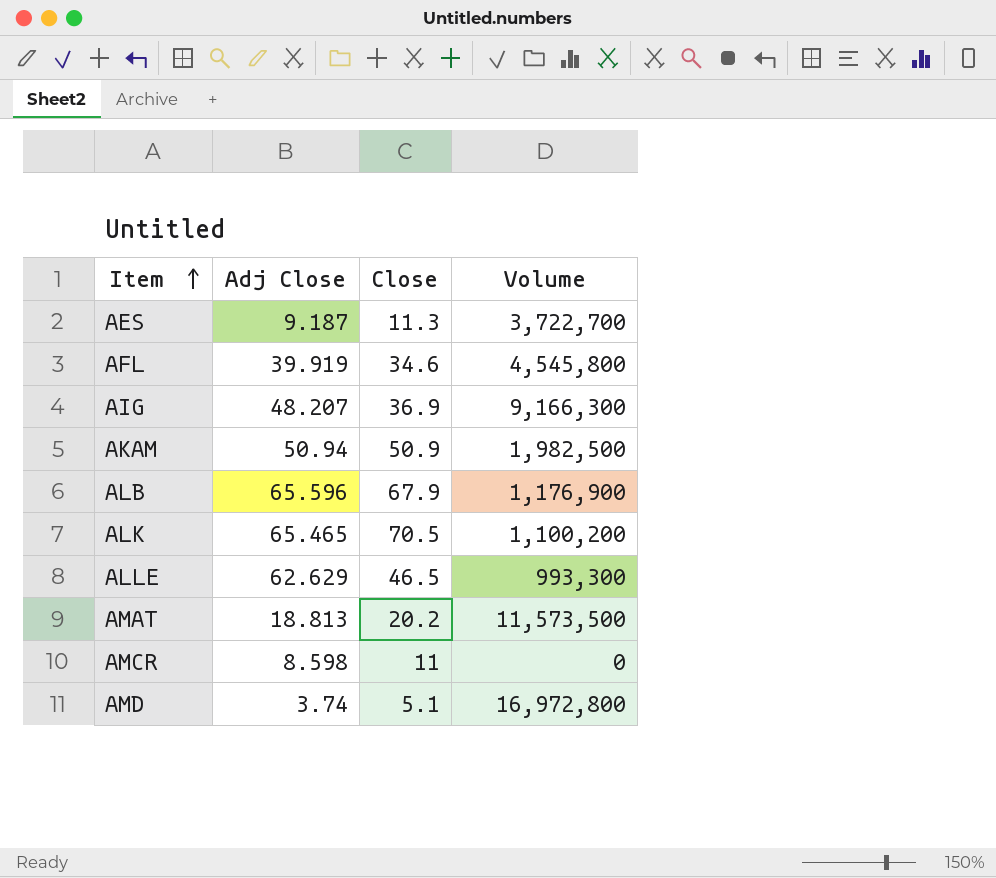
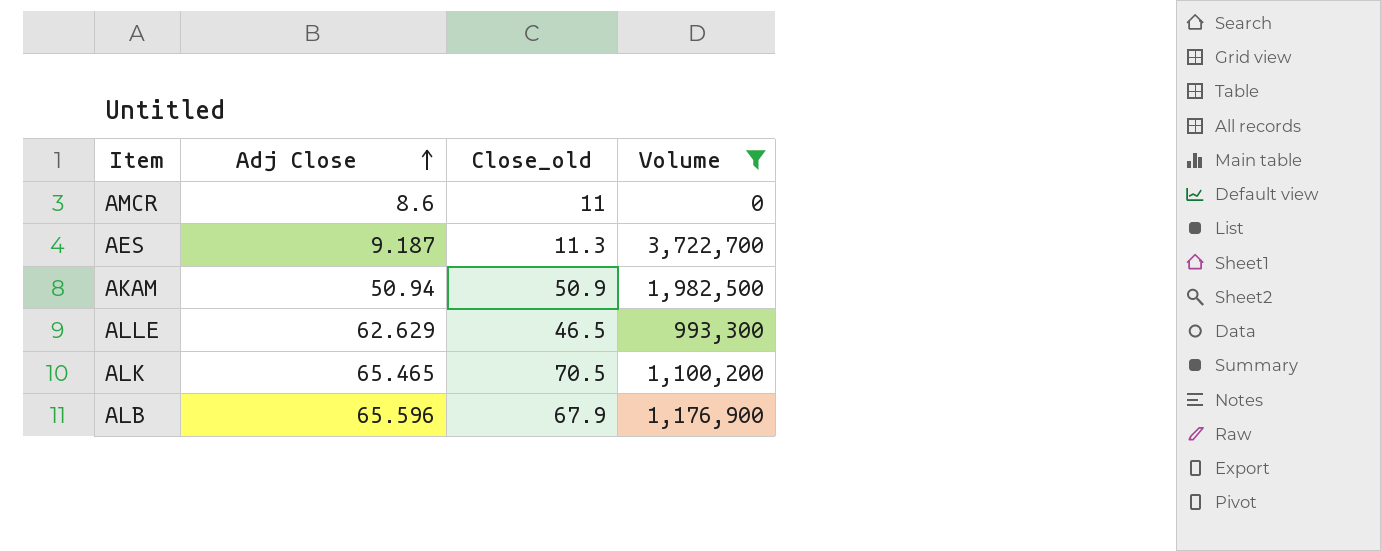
filter: none -> Volume <= 3,722,700
row order: Item ascending -> Adj Close ascending
column name: Close -> Close_old
AMCR | Adj Close: 8.598 -> 8.6

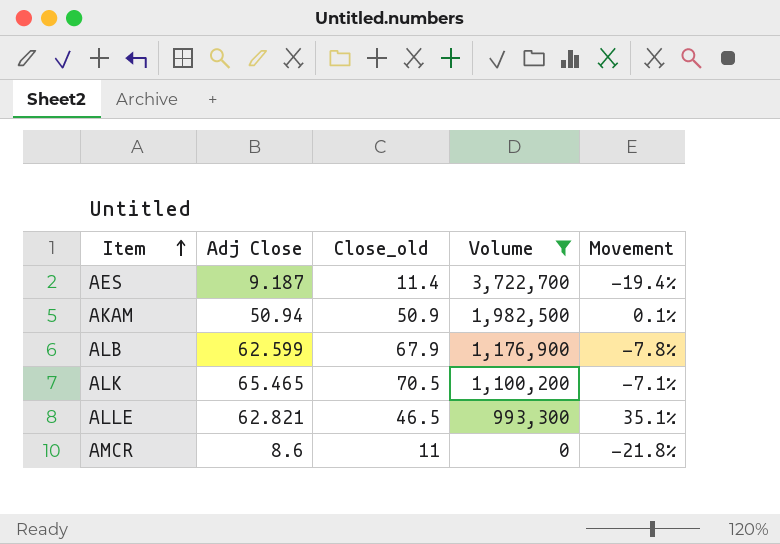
row order: Adj Close ascending -> Item ascending
column Movement | formula: none -> ([Adj Close] - [Close_old]) / [Close_old]
AES | Close_old: 11.3 -> 11.4
ALB | Adj Close: 65.596 -> 62.599
ALLE | Adj Close: 62.629 -> 62.821

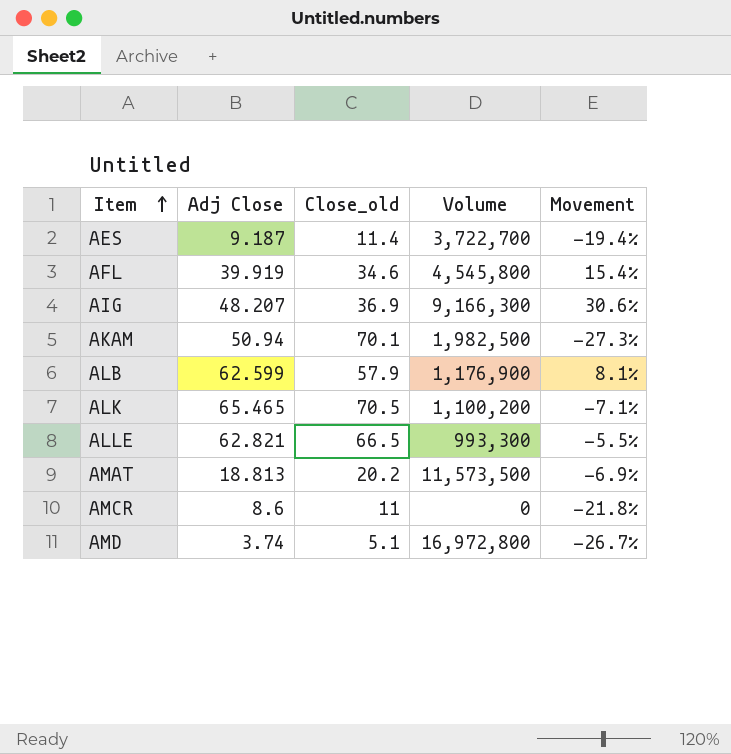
filter: Volume <= 3,722,700 -> none
AKAM | Close_old: 50.9 -> 70.1
AKAM | Movement: 0.1% -> -27.3%
ALB | Close_old: 67.9 -> 57.9
ALB | Movement: -7.8% -> 8.1%
ALLE | Close_old: 46.5 -> 66.5
ALLE | Movement: 35.1% -> -5.5%

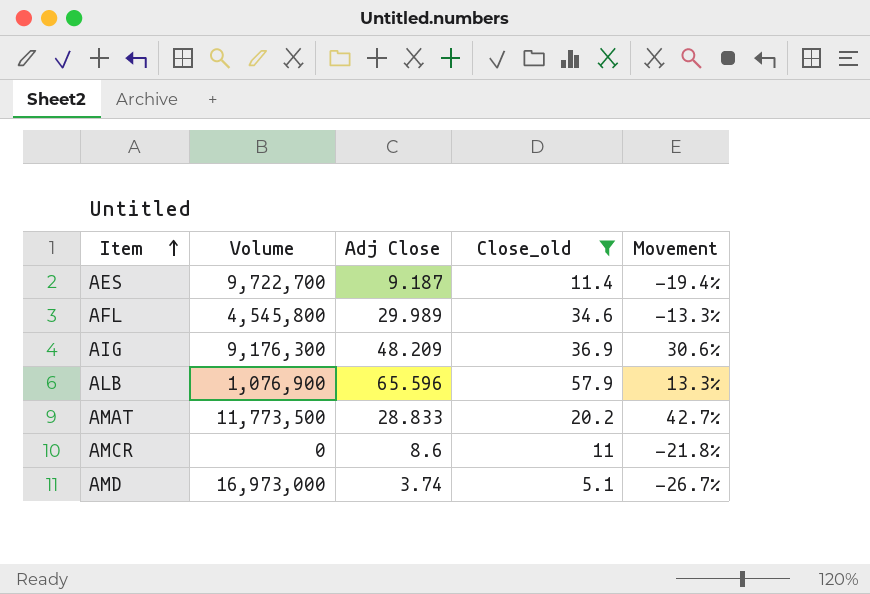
filter: none -> Close_old <= 57.9
column Volume | position: 4 -> 2
AES | Volume: 3,722,700 -> 9,722,700
AFL | Adj Close: 39.919 -> 29.989
AFL | Movement: 15.4% -> -13.3%
AIG | Volume: 9,166,300 -> 9,176,300
AIG | Adj Close: 48.207 -> 48.209
ALB | Volume: 1,176,900 -> 1,076,900
ALB | Adj Close: 62.599 -> 65.596
ALB | Movement: 8.1% -> 13.3%
AMAT | Volume: 11,573,500 -> 11,773,500
AMAT | Adj Close: 18.813 -> 28.833
AMAT | Movement: -6.9% -> 42.7%
AMD | Volume: 16,972,800 -> 16,973,000

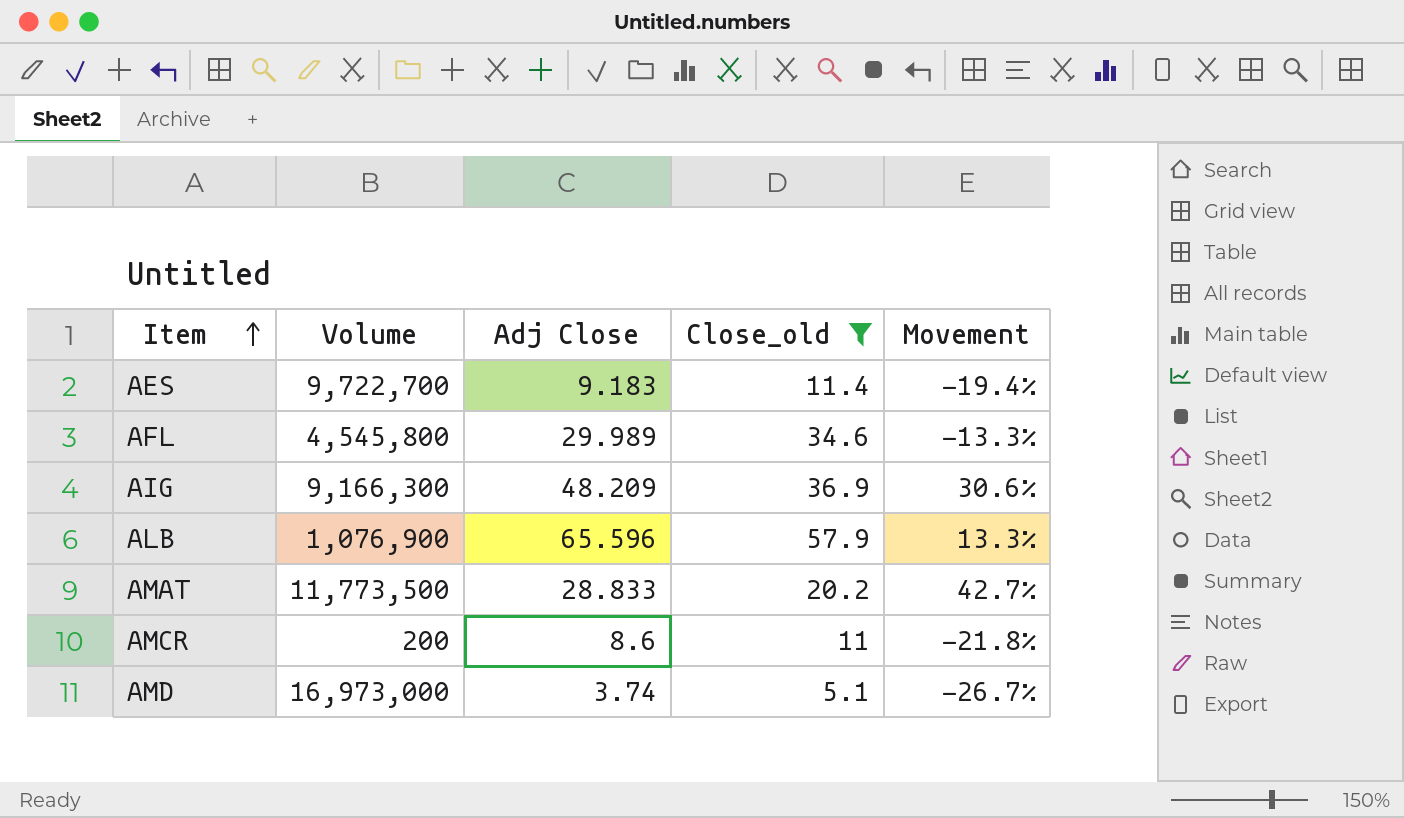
AES | Adj Close: 9.187 -> 9.183
AIG | Volume: 9,176,300 -> 9,166,300
AMCR | Volume: 0 -> 200

